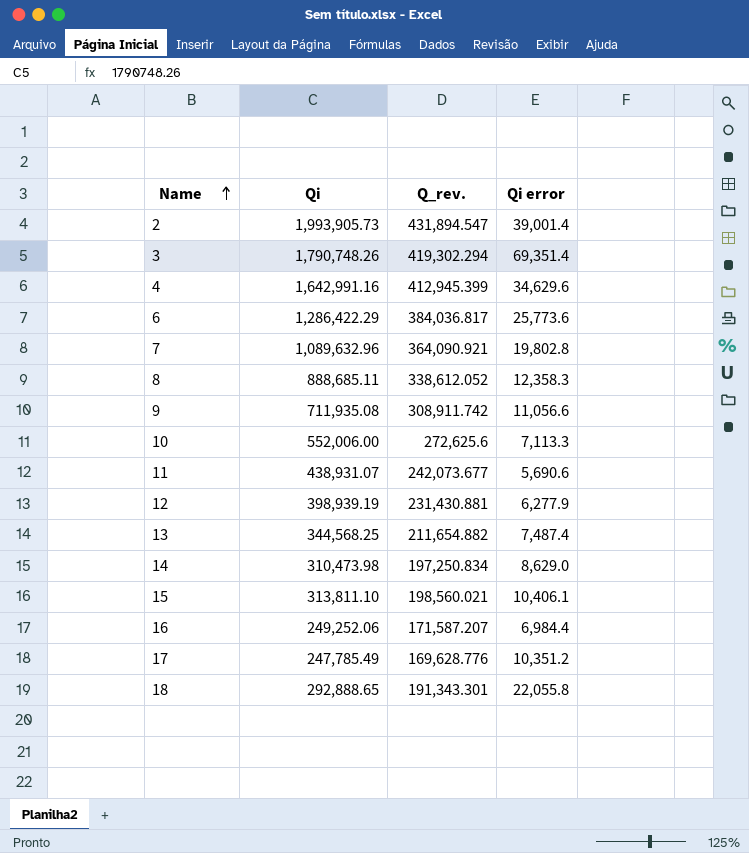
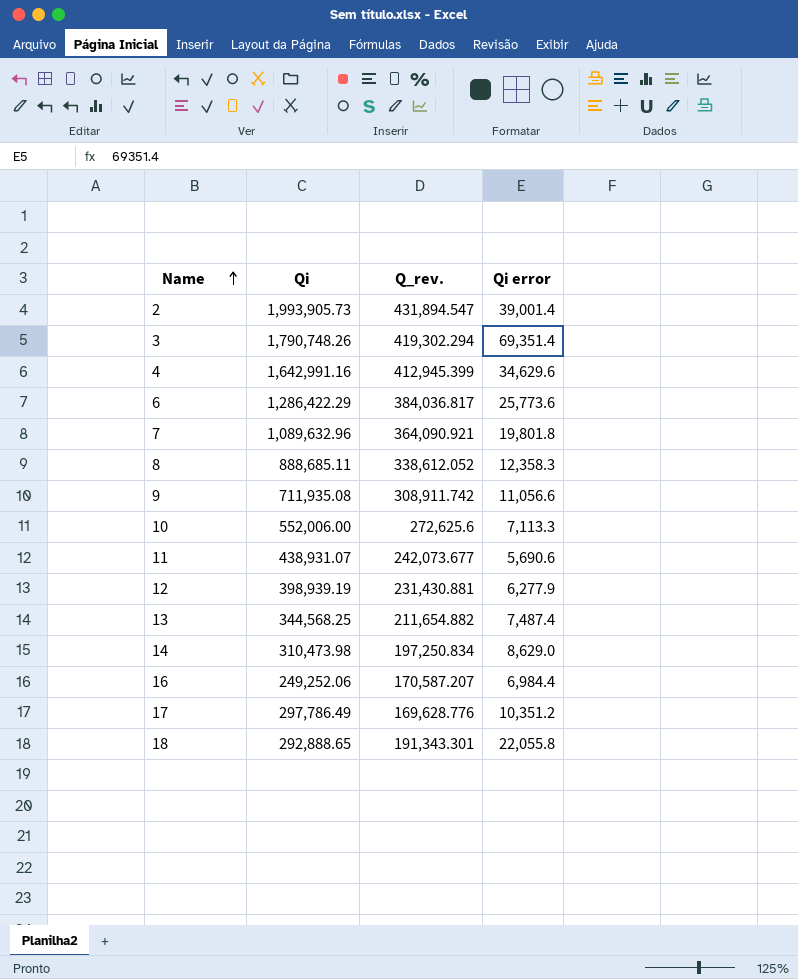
row 15: 313,811.10 | 198,560.021 | 10,406.1 -> none
7 | Qi error: 19,802.8 -> 19,801.8
16 | Q_rev.: 171,587.207 -> 170,587.207
17 | Qi: 247,785.49 -> 297,786.49

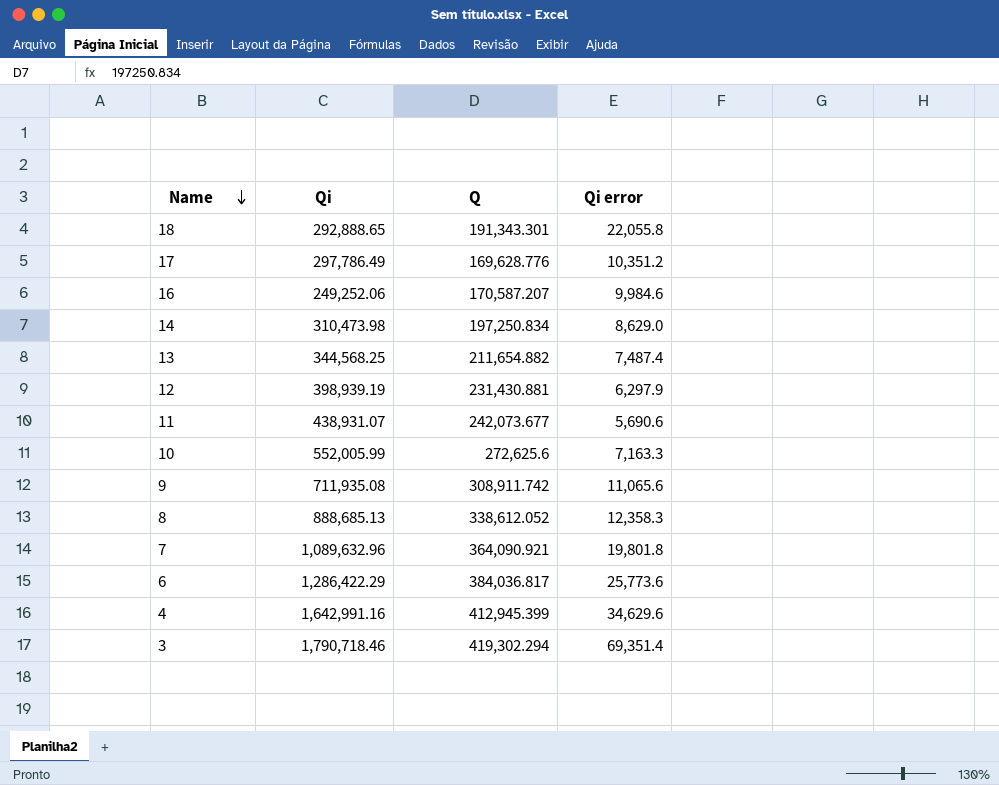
row order: Name ascending -> Name descending
column name: Q_rev. -> Q
row 2: 1,993,905.73 | 431,894.547 | 39,001.4 -> none
16 | Qi error: 6,984.4 -> 9,984.6
12 | Qi error: 6,277.9 -> 6,297.9
10 | Qi: 552,006.00 -> 552,005.99
10 | Qi error: 7,113.3 -> 7,163.3
9 | Qi error: 11,056.6 -> 11,065.6
8 | Qi: 888,685.11 -> 888,685.13
3 | Qi: 1,790,748.26 -> 1,790,718.46

